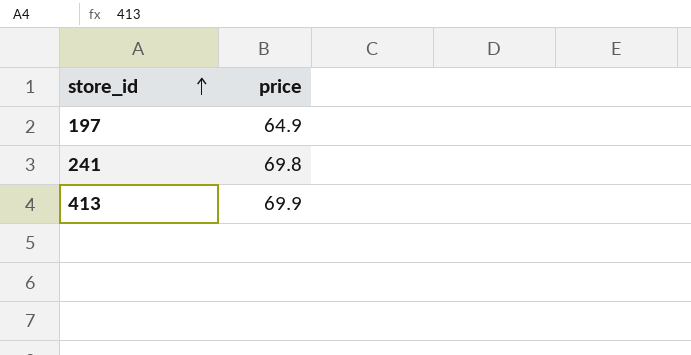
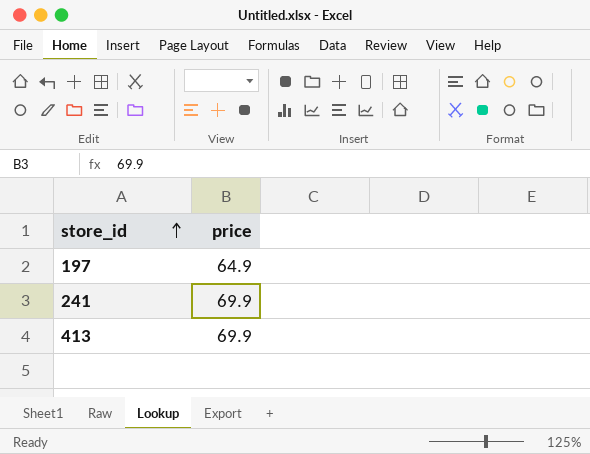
241 | price: 69.8 -> 69.9

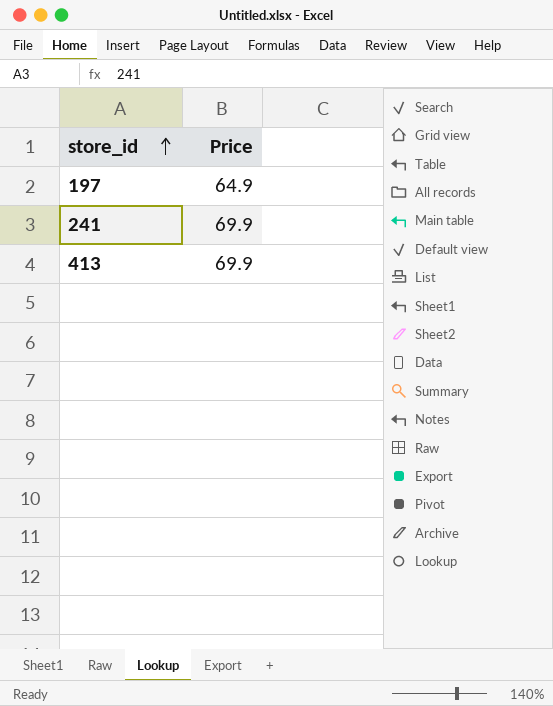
column name: price -> Price

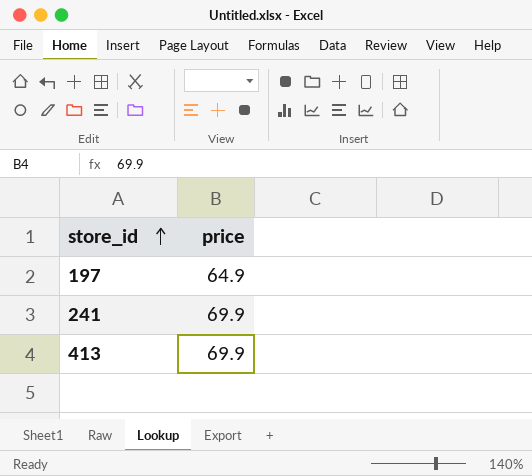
column name: Price -> price

